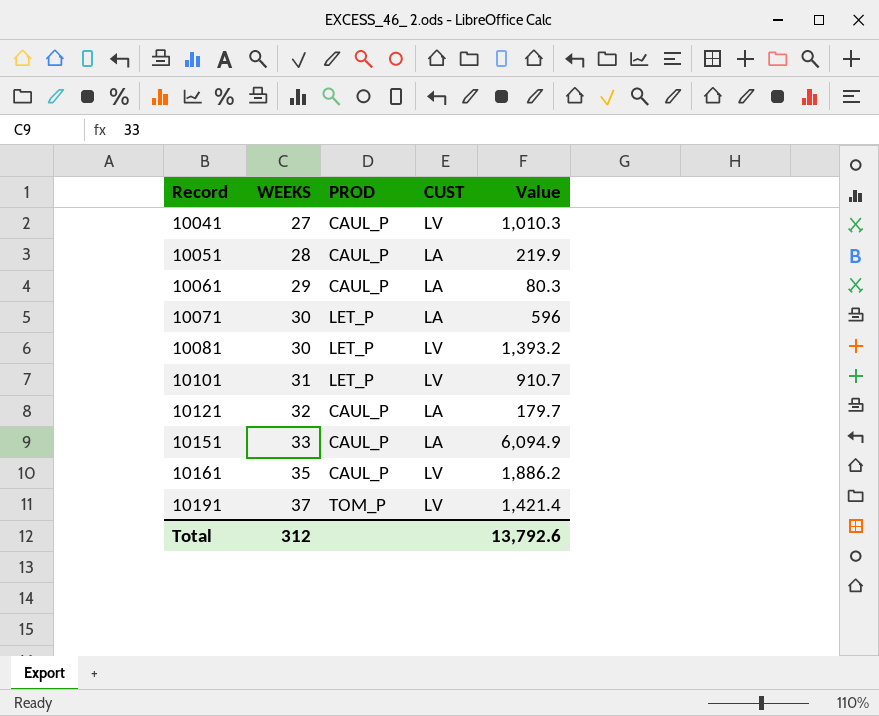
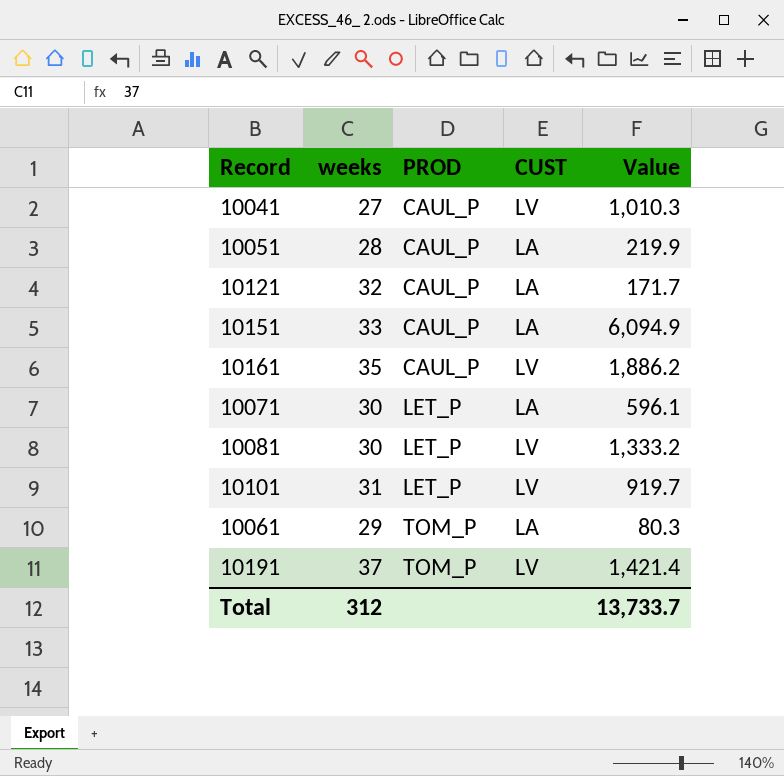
row order: Record ascending -> PROD ascending
column name: WEEKS -> weeks
10121 | Value: 179.7 -> 171.7
10071 | Value: 596 -> 596.1
10081 | Value: 1,393.2 -> 1,333.2
10101 | Value: 910.7 -> 919.7
10061 | PROD: CAUL_P -> TOM_P
Total | Value: 13,792.6 -> 13,733.7

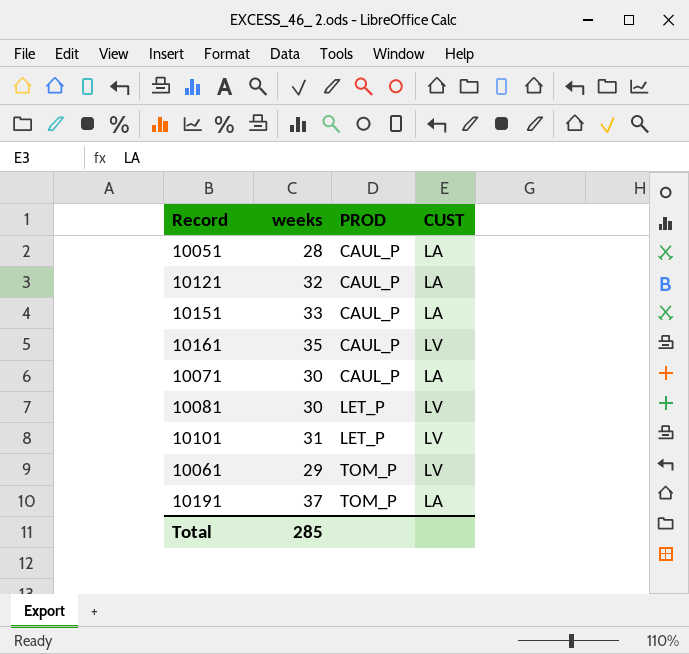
column Value | position: 5 -> none
row 10041: 27 | CAUL_P | LV | 1,010.3 -> none
10071 | PROD: LET_P -> CAUL_P
10061 | CUST: LA -> LV
10191 | CUST: LV -> LA
Total | weeks: 312 -> 285

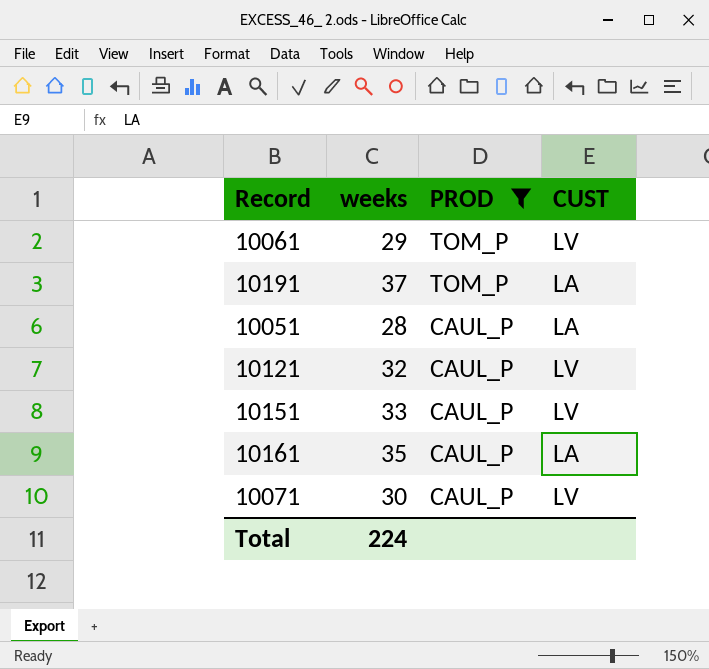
filter: none -> PROD != LET_P
row order: PROD ascending -> PROD descending
10121 | CUST: LA -> LV
10151 | CUST: LA -> LV
10161 | CUST: LV -> LA
10071 | CUST: LA -> LV
Total | weeks: 285 -> 224

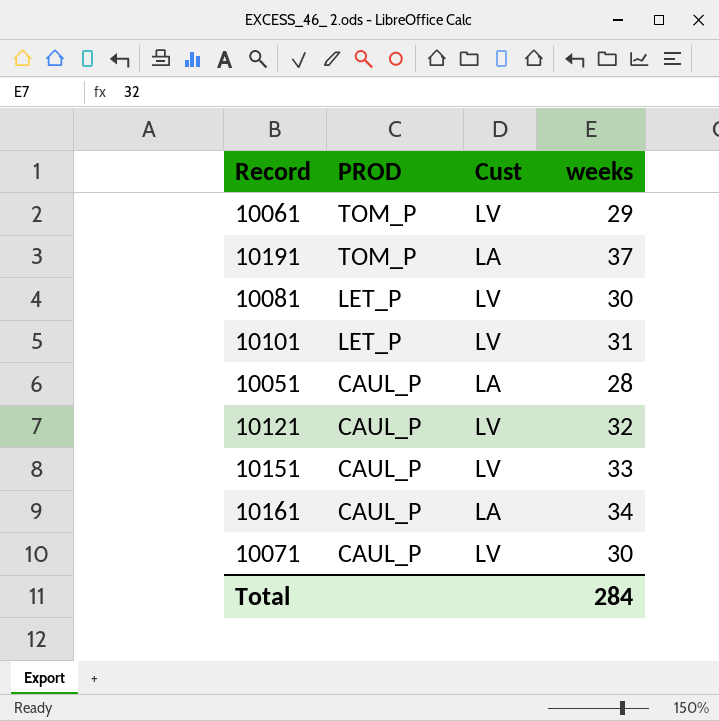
filter: PROD != LET_P -> none
column name: CUST -> Cust
column weeks | position: 2 -> 4
10161 | weeks: 35 -> 34
Total | weeks: 224 -> 284

